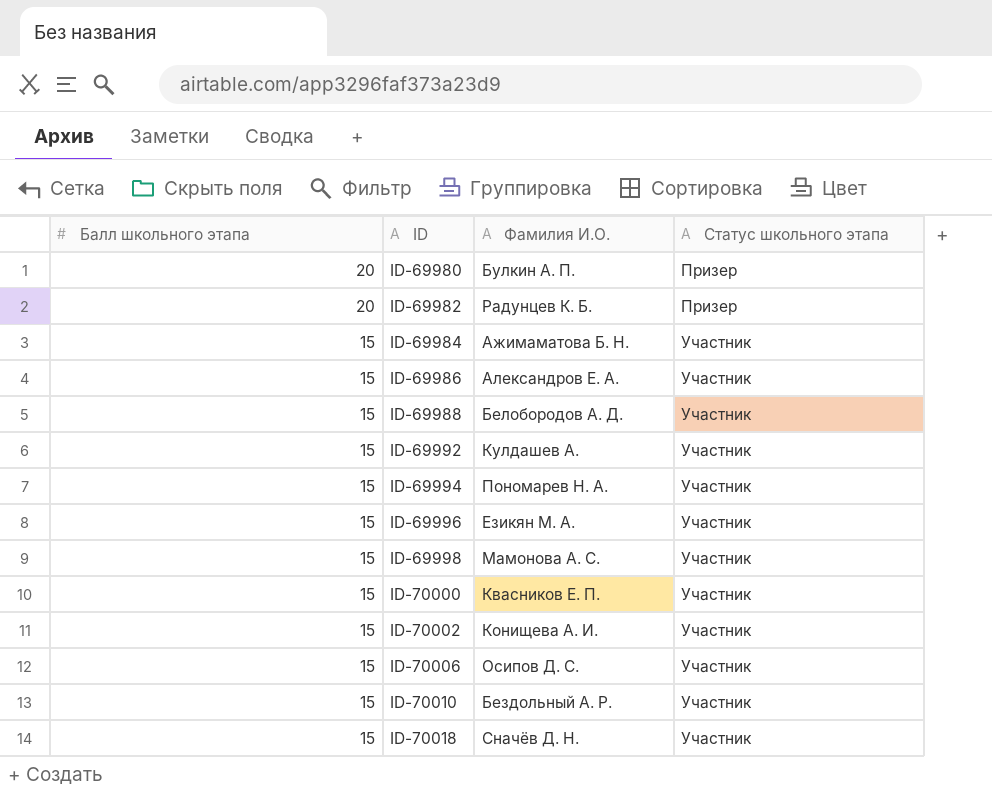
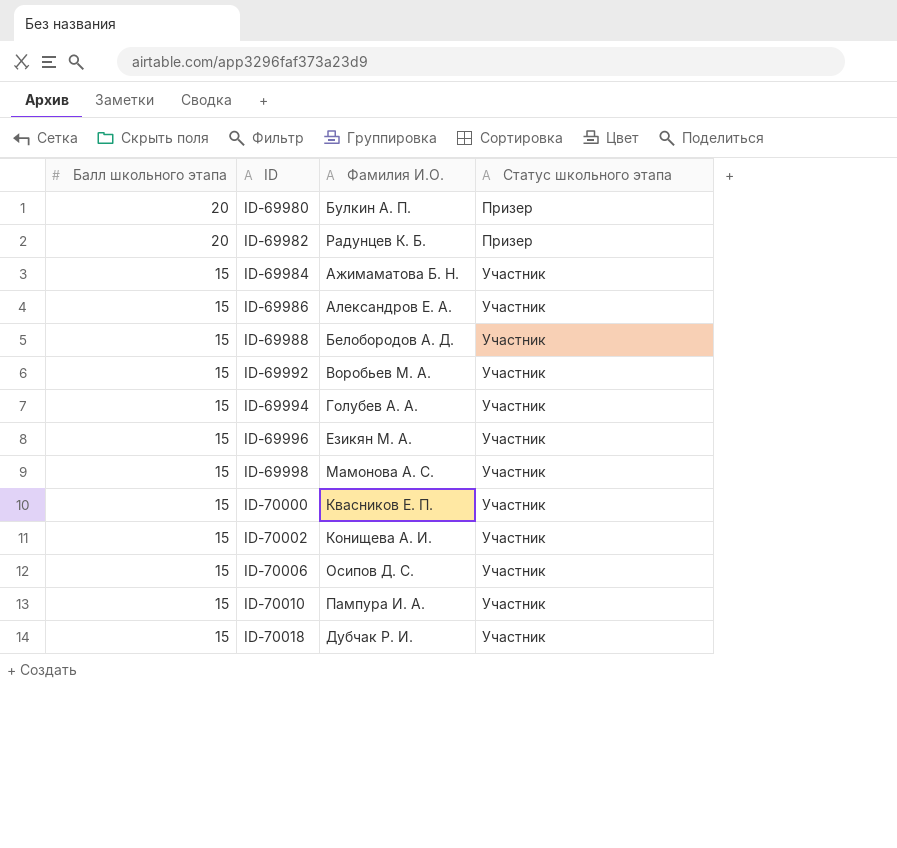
ID-69992 | Фамилия И.О.: Кулдашев А. -> Воробьев М. А.
ID-69994 | Фамилия И.О.: Пономарев Н. А. -> Голубев А. А.
ID-70010 | Фамилия И.О.: Бездольный А. Р. -> Пампура И. А.
ID-70018 | Фамилия И.О.: Сначёв Д. Н. -> Дубчак Р. И.

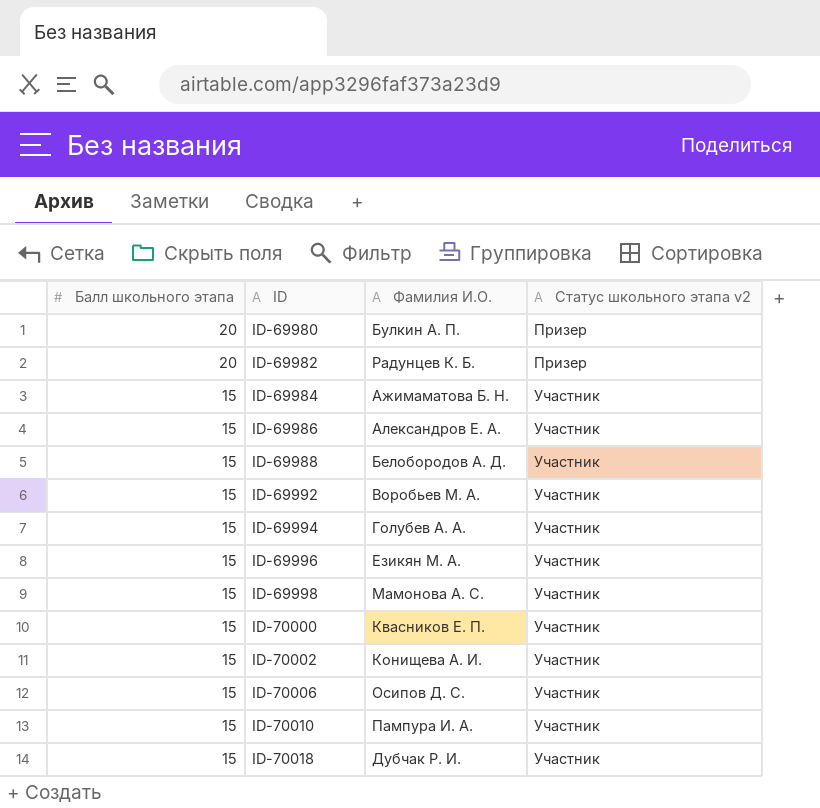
column name: Статус школьного этапа -> Статус школьного этапа v2

